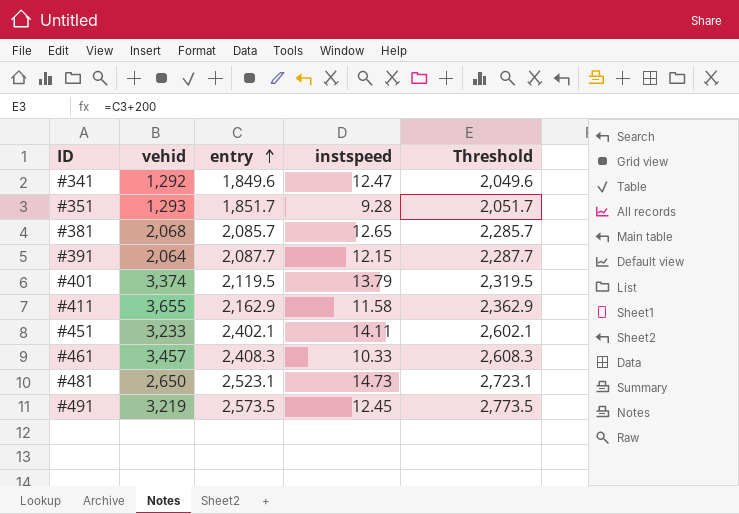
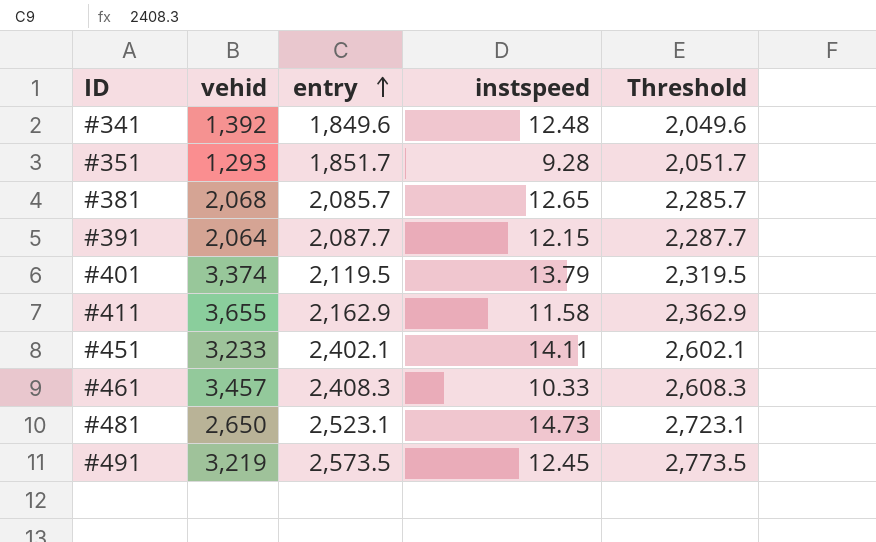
#341 | vehid: 1,292 -> 1,392
#341 | instspeed: 12.47 -> 12.48

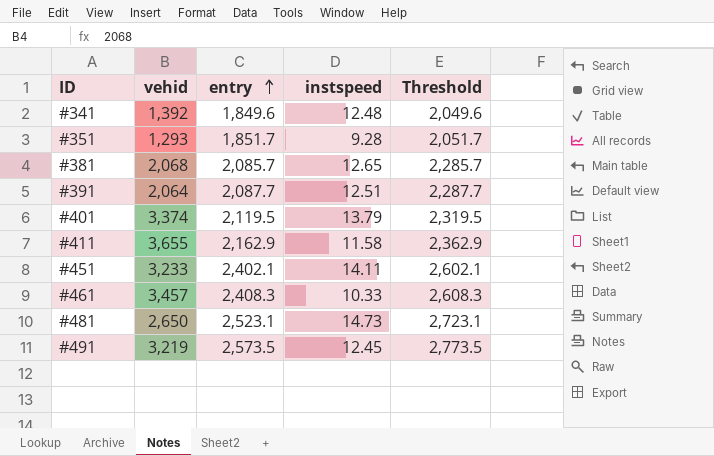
#391 | instspeed: 12.15 -> 12.51

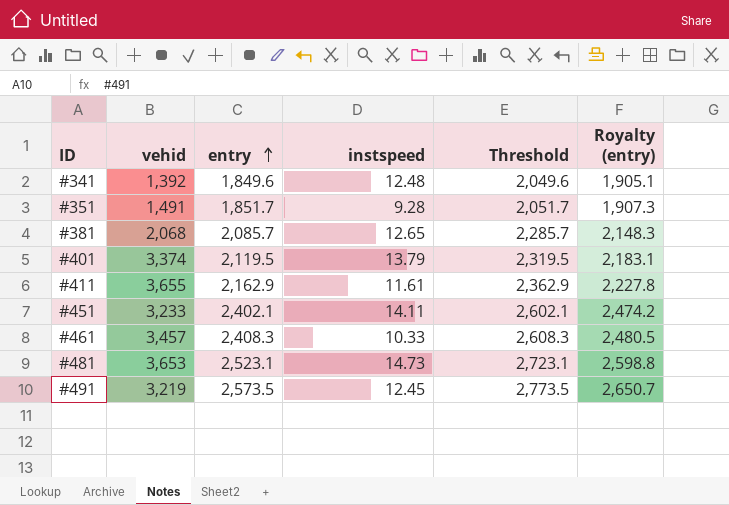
column Royalty (entry) | formula: none -> [entry] * 1.03
row #391: 2,064 | 2,087.7 | 12.51 | 2,287.7 -> none
#351 | vehid: 1,293 -> 1,491
#411 | instspeed: 11.58 -> 11.61
#481 | vehid: 2,650 -> 3,653

